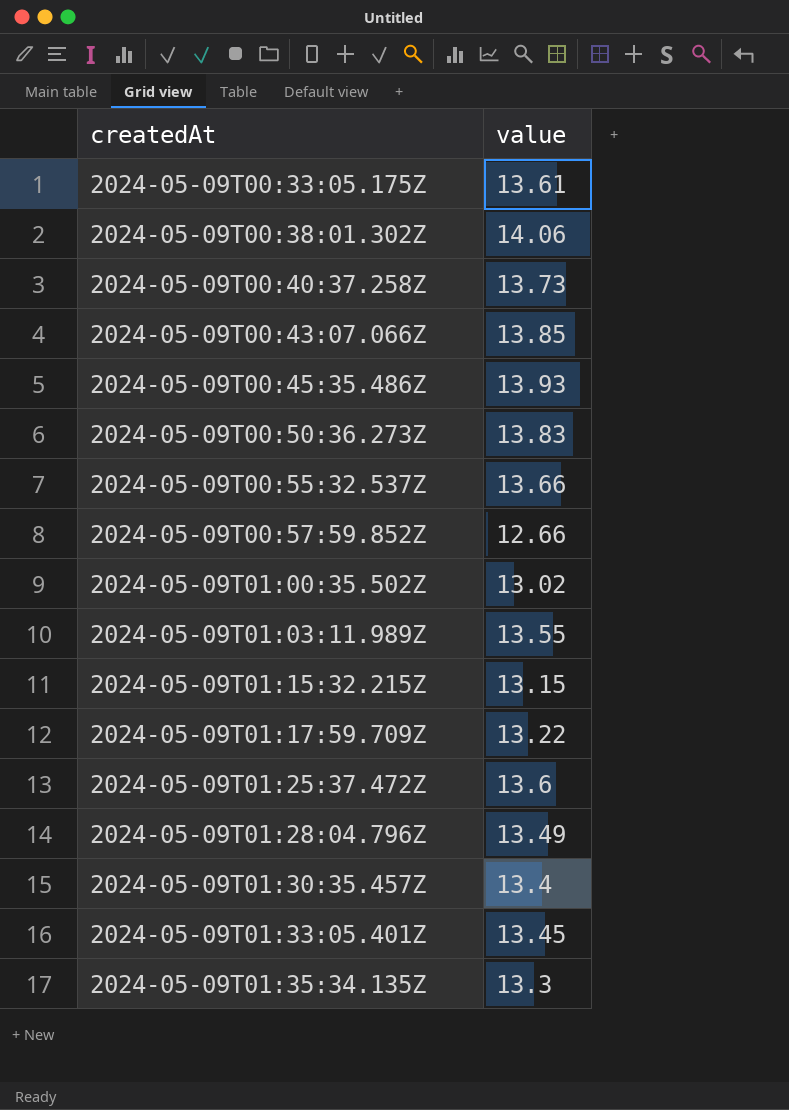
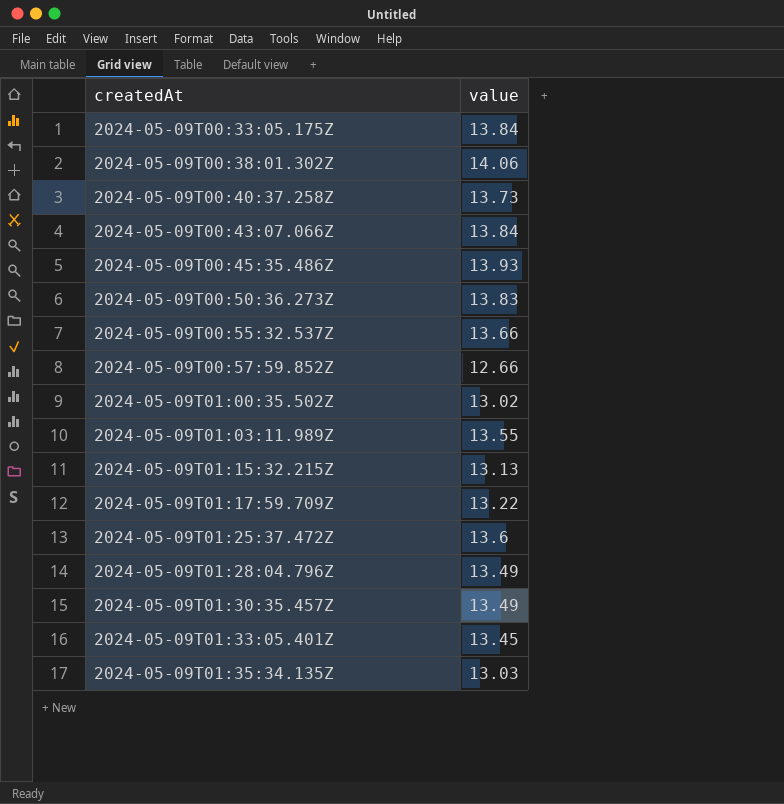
2024-05-09T00:33:05.175Z | value: 13.61 -> 13.84
2024-05-09T00:43:07.066Z | value: 13.85 -> 13.84
2024-05-09T01:15:32.215Z | value: 13.15 -> 13.13
2024-05-09T01:30:35.457Z | value: 13.4 -> 13.49
2024-05-09T01:35:34.135Z | value: 13.3 -> 13.03

